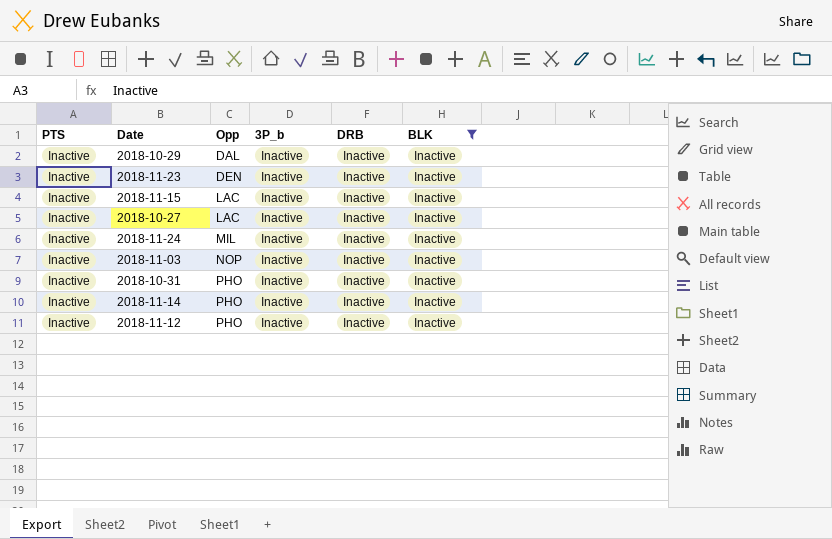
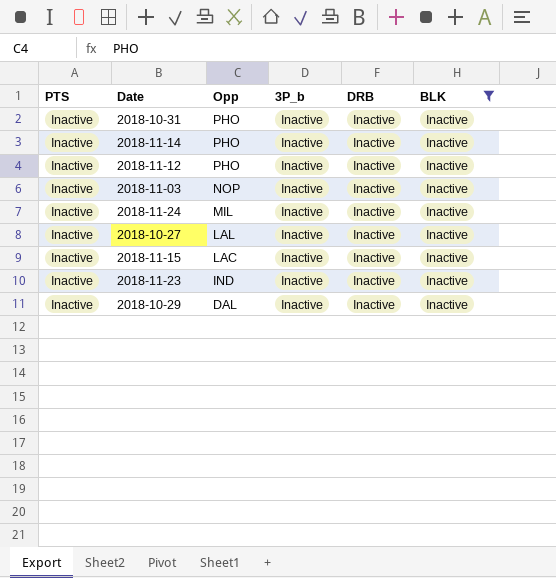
row order: Opp ascending -> Opp descending
2018-10-27 | Opp: LAC -> LAL
2018-11-23 | Opp: DEN -> IND

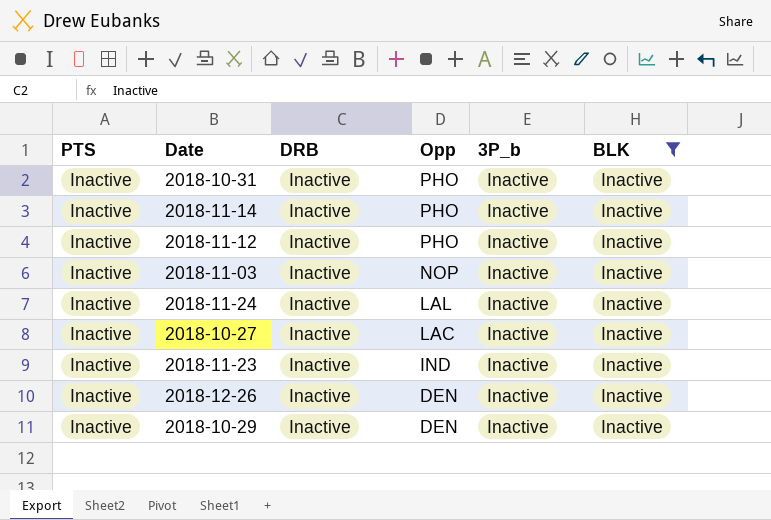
column DRB | position: 5 -> 3
row 2018-11-15: Inactive | LAC | Inactive | Inactive | Inactive -> none
2018-11-24 | Opp: MIL -> LAL
2018-10-27 | Opp: LAL -> LAC
row 2018-12-26: none -> Inactive | Inactive | DEN | Inactive | Inactive
2018-10-29 | Opp: DAL -> DEN

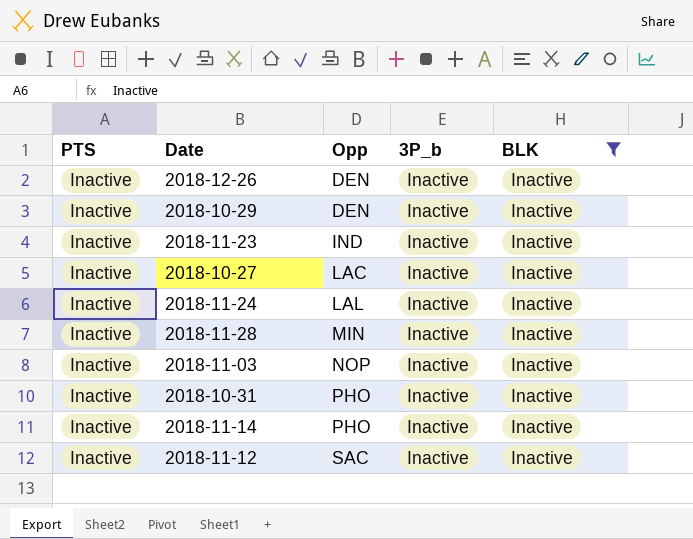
row order: Opp descending -> Opp ascending
column DRB | position: 3 -> none
row 2018-11-28: none -> Inactive | MIN | Inactive | Inactive
2018-11-12 | Opp: PHO -> SAC

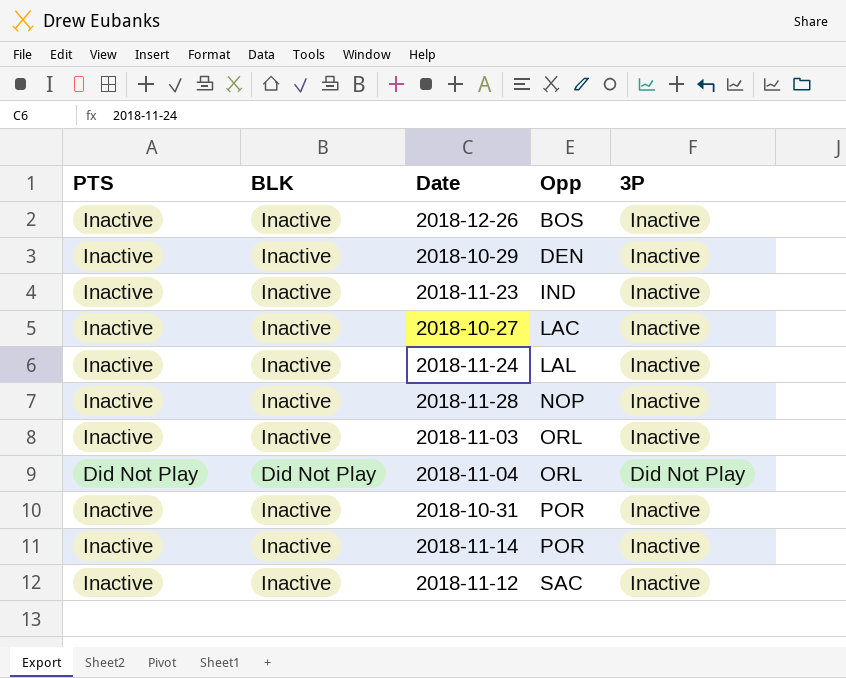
filter: BLK = Inactive -> none
column BLK | position: 5 -> 2
column name: 3P_b -> 3P
2018-12-26 | Opp: DEN -> BOS
2018-11-28 | Opp: MIN -> NOP
2018-11-03 | Opp: NOP -> ORL
2018-10-31 | Opp: PHO -> POR
2018-11-14 | Opp: PHO -> POR

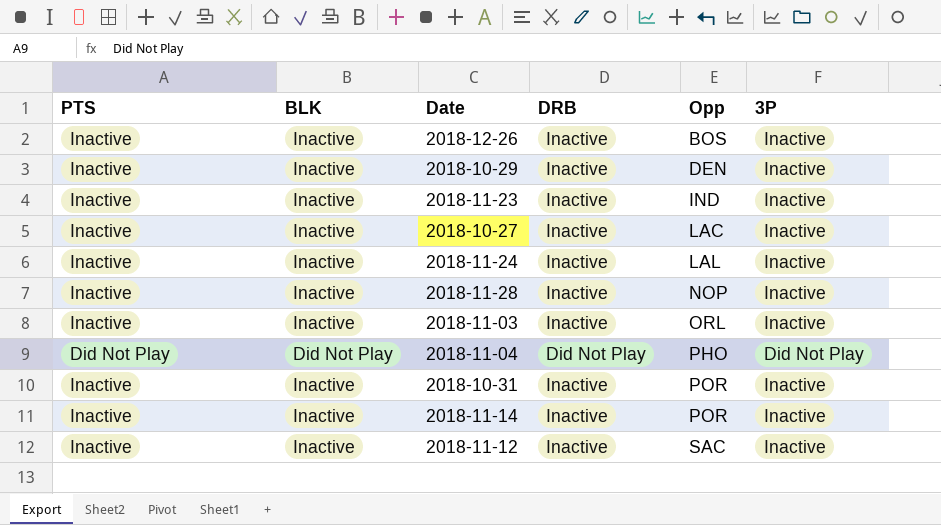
column DRB | position: none -> 4
2018-11-04 | Opp: ORL -> PHO

